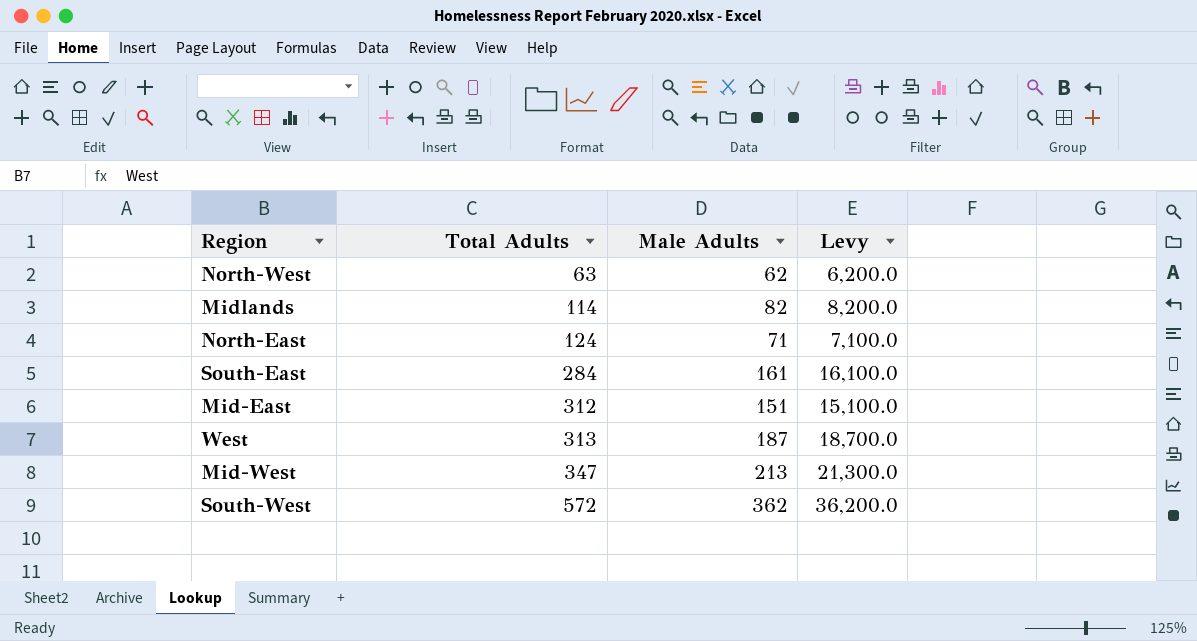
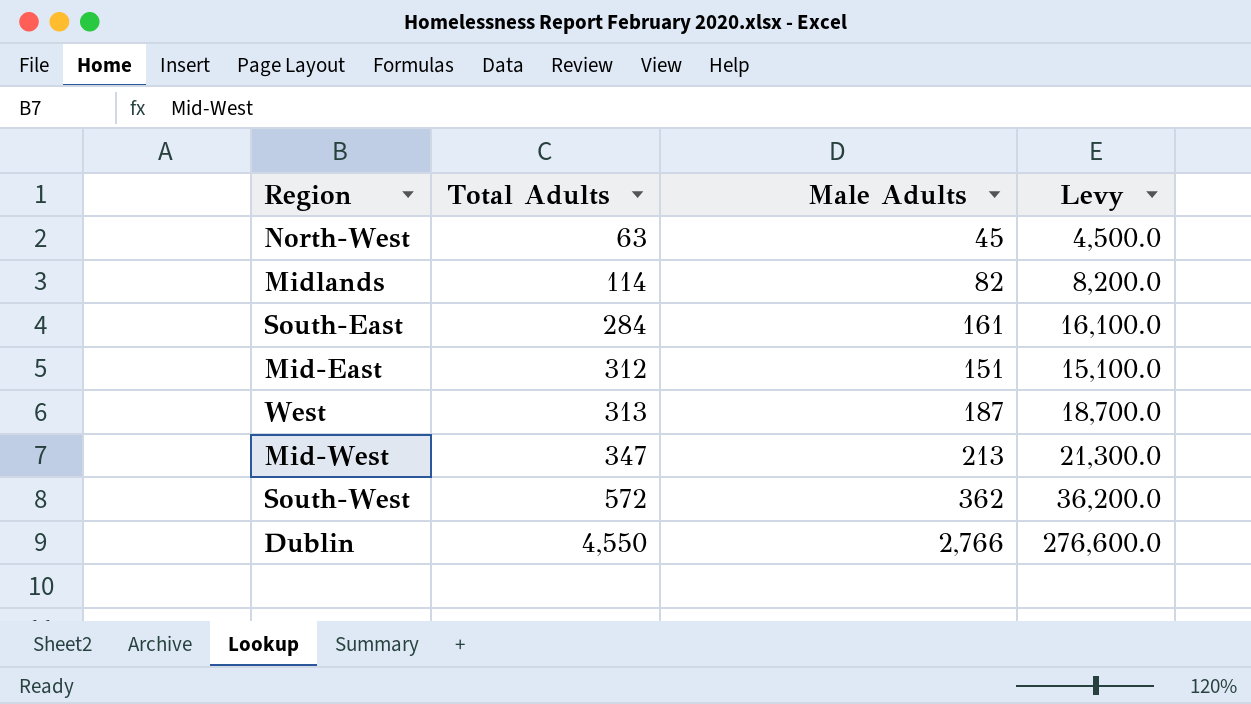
row North-East: 124 | 71 | 7,100.0 -> none
North-West | Male Adults: 62 -> 45
North-West | Levy: 6,200.0 -> 4,500.0
row Dublin: none -> 4,550 | 2,766 | 276,600.0

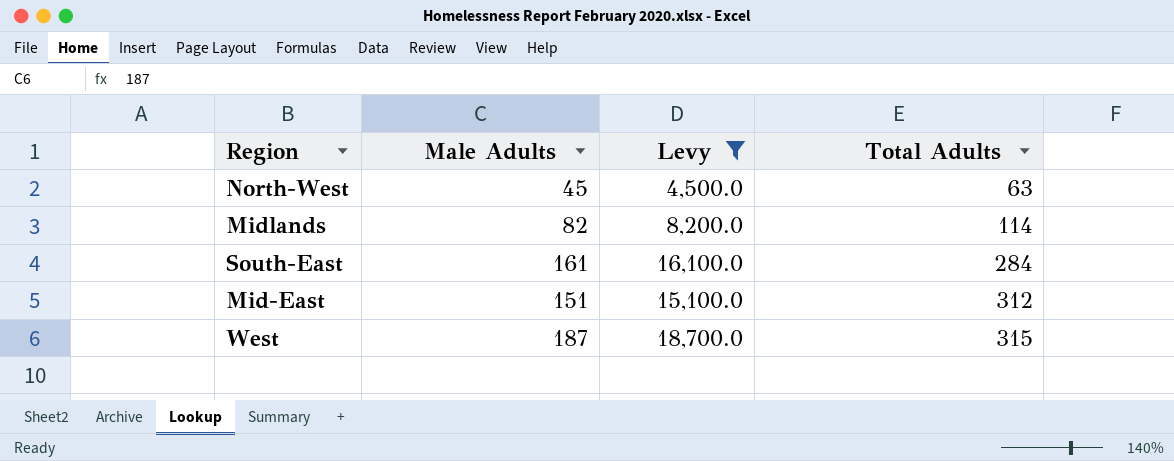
filter: none -> Levy <= 18,700.0
column Total Adults | position: 2 -> 4
West | Total Adults: 313 -> 315

